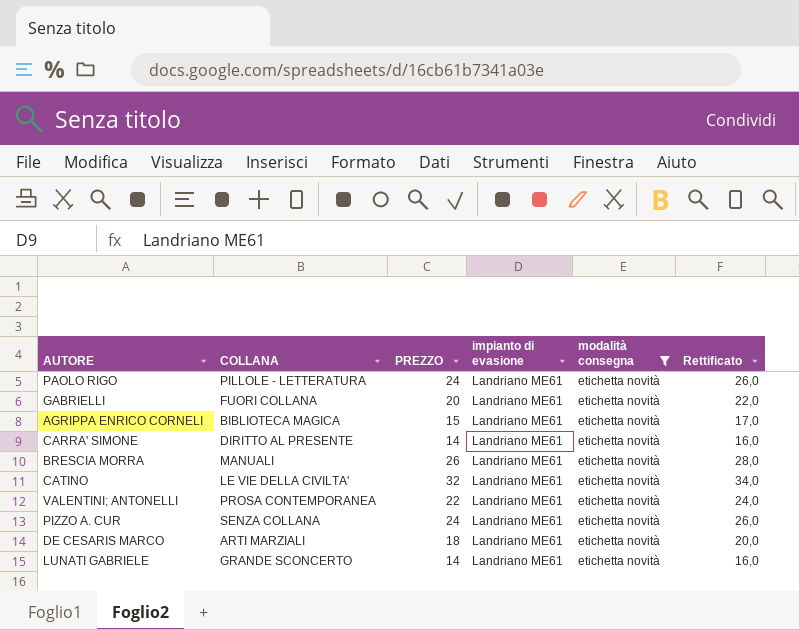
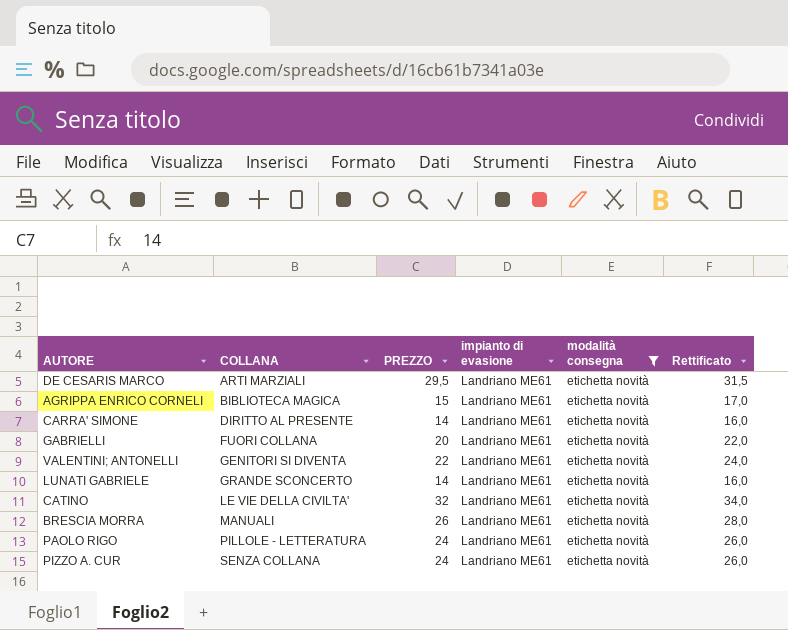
row order: none -> COLLANA ascending
DE CESARIS MARCO | PREZZO: 18 -> 29,5
DE CESARIS MARCO | Rettificato: 20,0 -> 31,5
VALENTINI; ANTONELLI | COLLANA: PROSA CONTEMPORANEA -> GENITORI SI DIVENTA

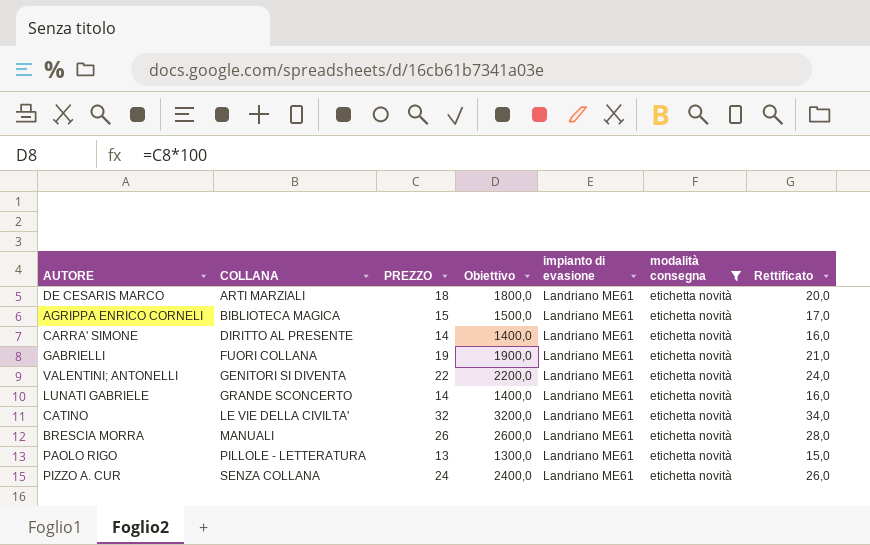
column Obiettivo | formula: none -> [PREZZO] * 100
DE CESARIS MARCO | PREZZO: 29,5 -> 18
DE CESARIS MARCO | Rettificato: 31,5 -> 20,0
GABRIELLI | PREZZO: 20 -> 19
GABRIELLI | Rettificato: 22,0 -> 21,0
PAOLO RIGO | PREZZO: 24 -> 13
PAOLO RIGO | Rettificato: 26,0 -> 15,0

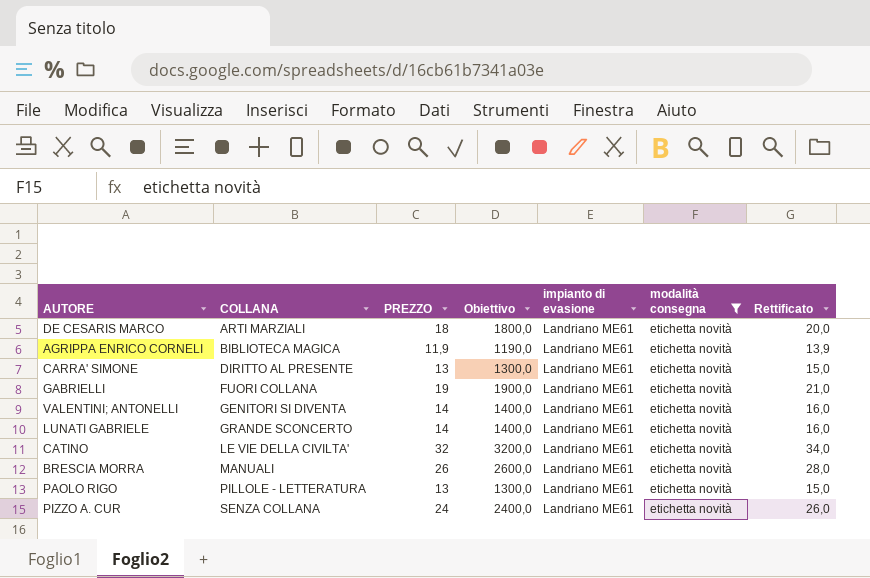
AGRIPPA ENRICO CORNELI | PREZZO: 15 -> 11,9
AGRIPPA ENRICO CORNELI | Obiettivo: 1500,0 -> 1190,0
AGRIPPA ENRICO CORNELI | Rettificato: 17,0 -> 13,9
CARRA' SIMONE | PREZZO: 14 -> 13
CARRA' SIMONE | Obiettivo: 1400,0 -> 1300,0
CARRA' SIMONE | Rettificato: 16,0 -> 15,0
VALENTINI; ANTONELLI | PREZZO: 22 -> 14
VALENTINI; ANTONELLI | Obiettivo: 2200,0 -> 1400,0
VALENTINI; ANTONELLI | Rettificato: 24,0 -> 16,0

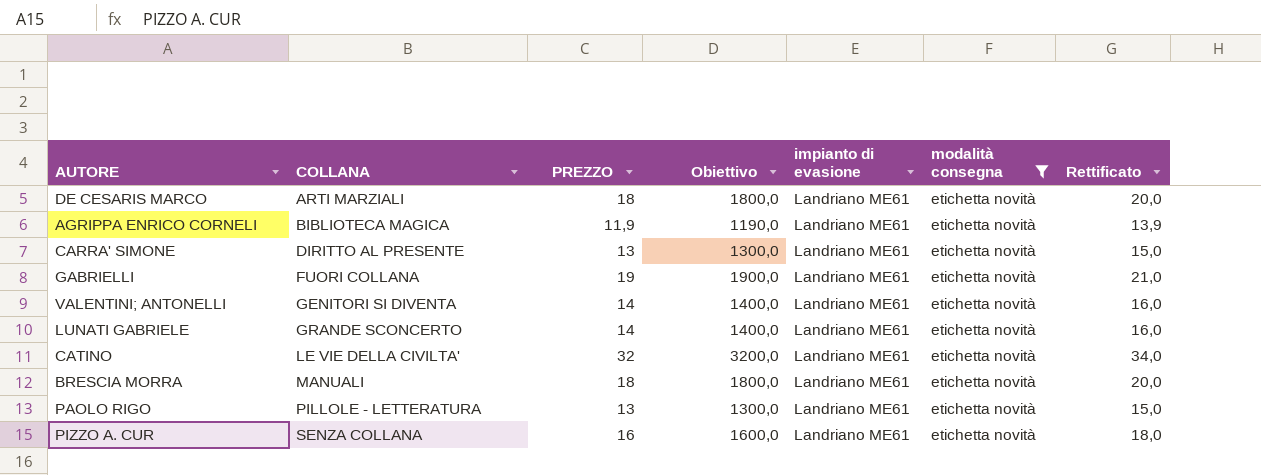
BRESCIA MORRA | PREZZO: 26 -> 18
BRESCIA MORRA | Obiettivo: 2600,0 -> 1800,0
BRESCIA MORRA | Rettificato: 28,0 -> 20,0
PIZZO A. CUR | PREZZO: 24 -> 16
PIZZO A. CUR | Obiettivo: 2400,0 -> 1600,0
PIZZO A. CUR | Rettificato: 26,0 -> 18,0

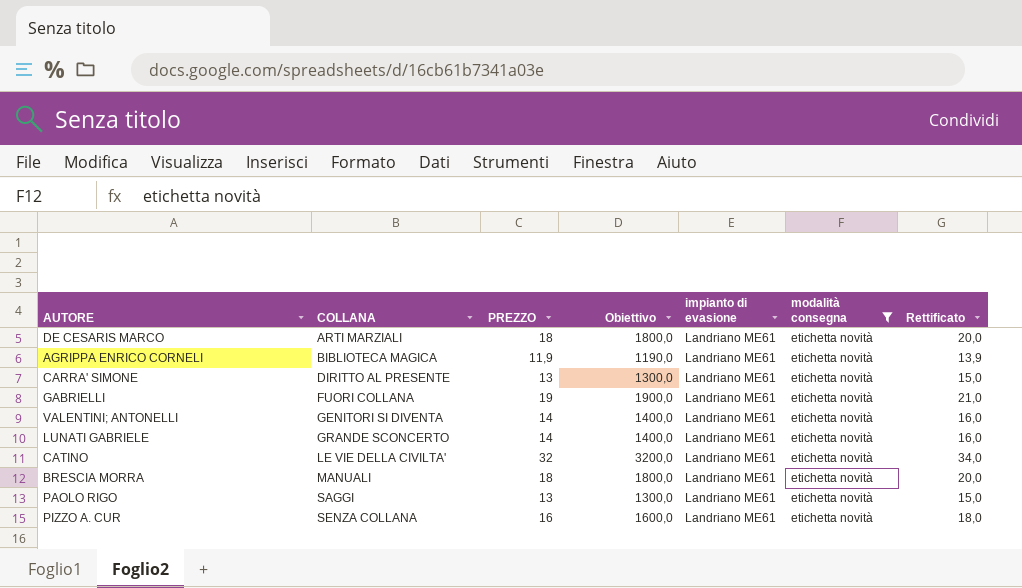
PAOLO RIGO | COLLANA: PILLOLE - LETTERATURA -> SAGGI

